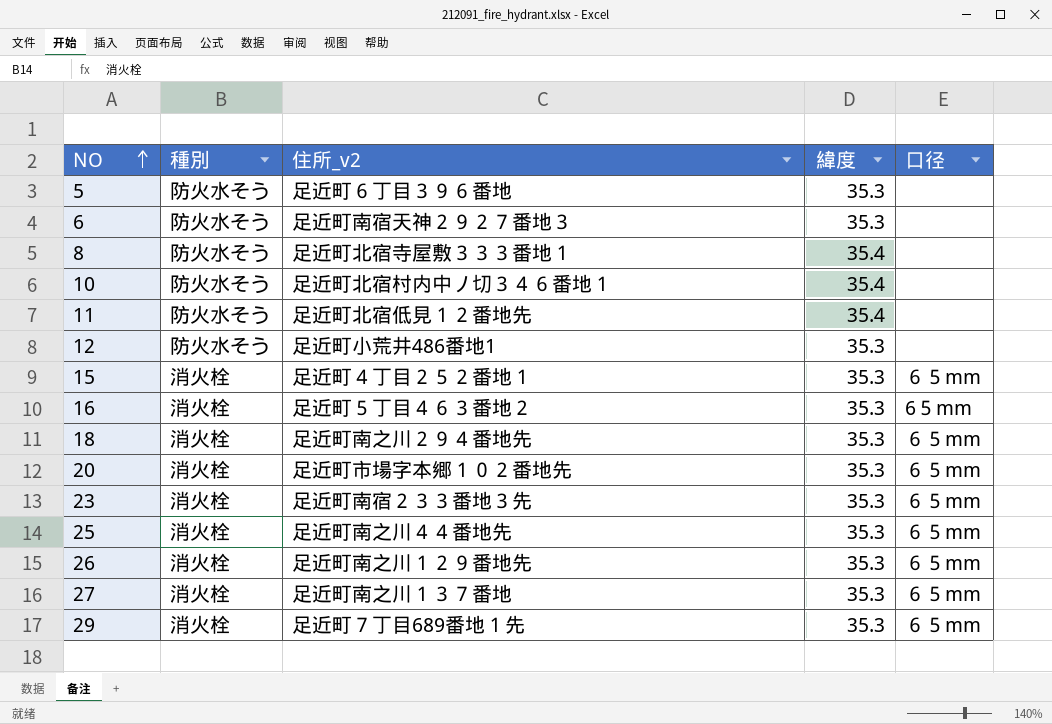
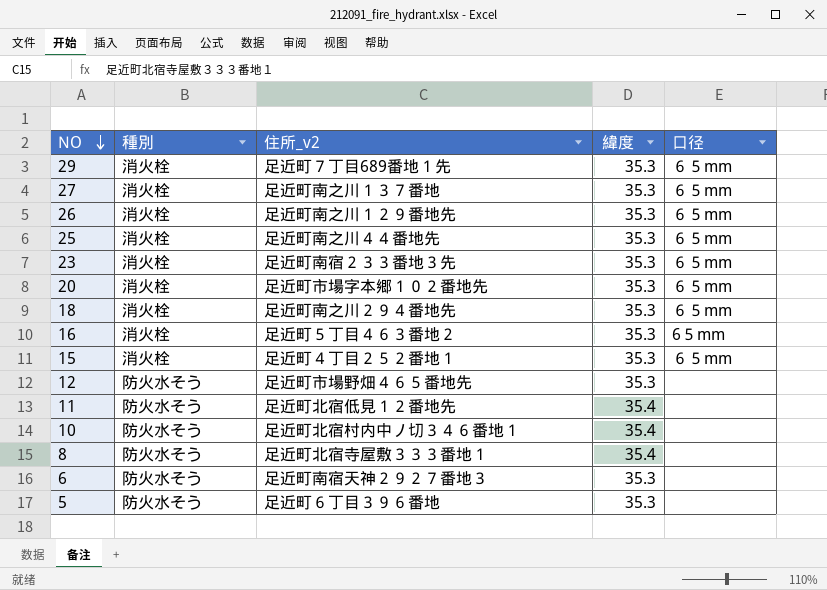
row order: NO ascending -> NO descending
12 | 住所_v2: 足近町小荒井486番地1 -> 足近町市場野畑４６５番地先

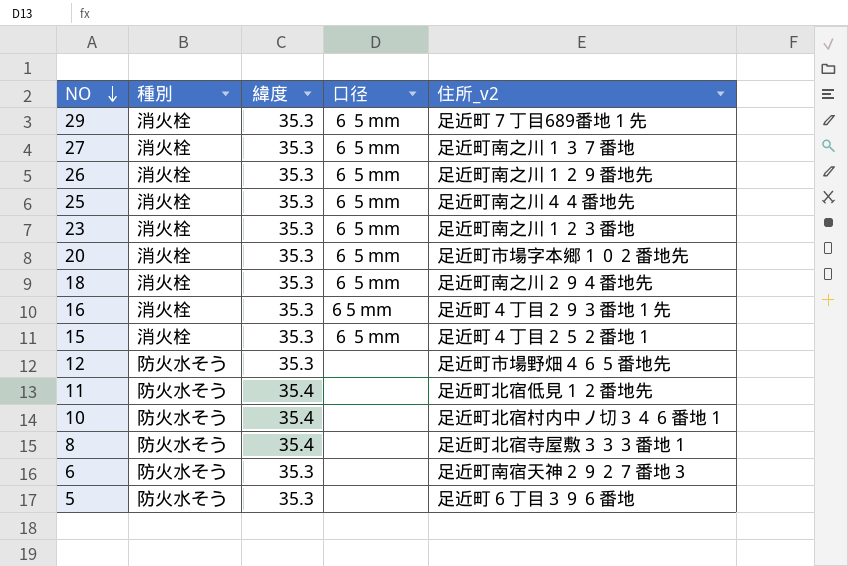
column 住所_v2 | position: 3 -> 5
23 | 住所_v2: 足近町南宿２３３番地３先 -> 足近町南之川１２３番地
16 | 住所_v2: 足近町５丁目４６３番地２ -> 足近町４丁目２９３番地１先

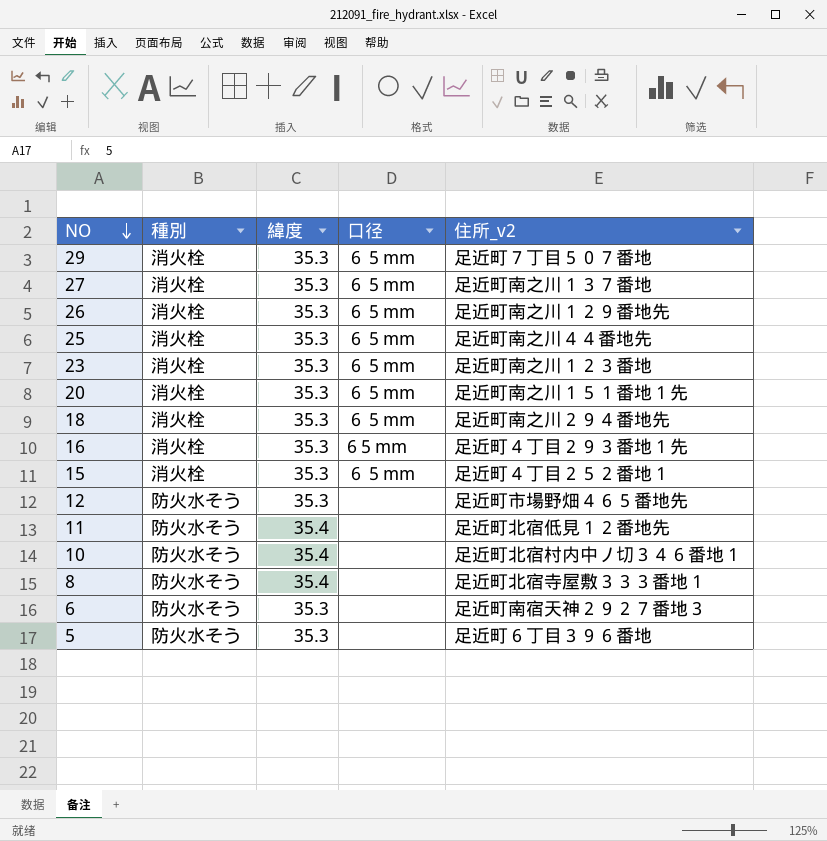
29 | 住所_v2: 足近町７丁目689番地１先 -> 足近町７丁目５０７番地
20 | 住所_v2: 足近町市場字本郷１０２番地先 -> 足近町南之川１５１番地１先

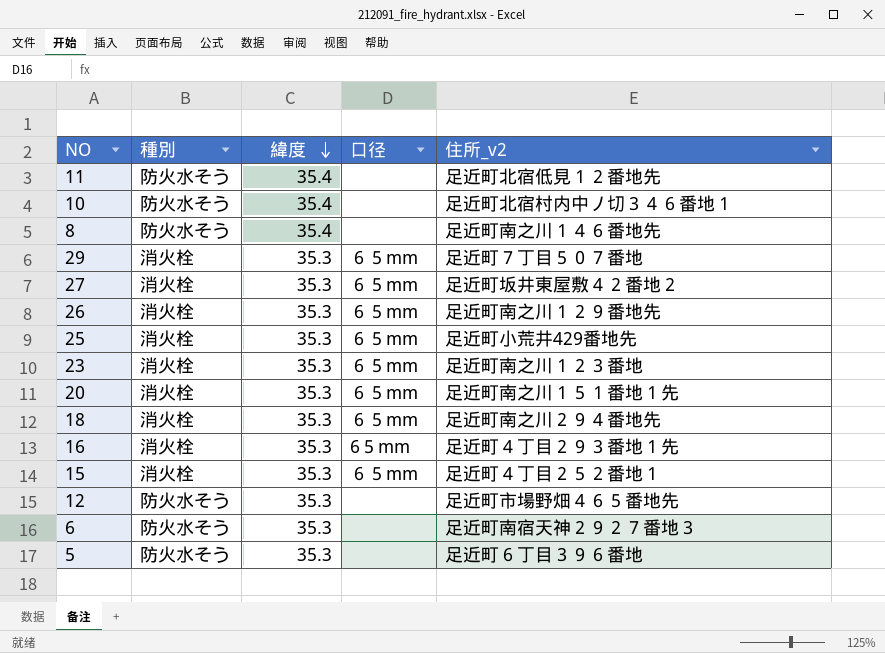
row order: NO descending -> 緯度 descending
8 | 住所_v2: 足近町北宿寺屋敷３３３番地１ -> 足近町南之川１４６番地先
27 | 住所_v2: 足近町南之川１３７番地 -> 足近町坂井東屋敷４２番地２
25 | 住所_v2: 足近町南之川４４番地先 -> 足近町小荒井429番地先

